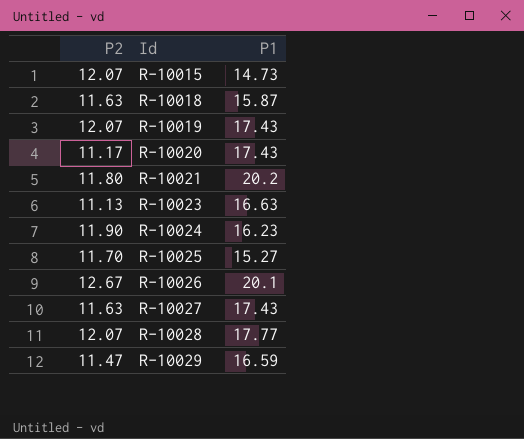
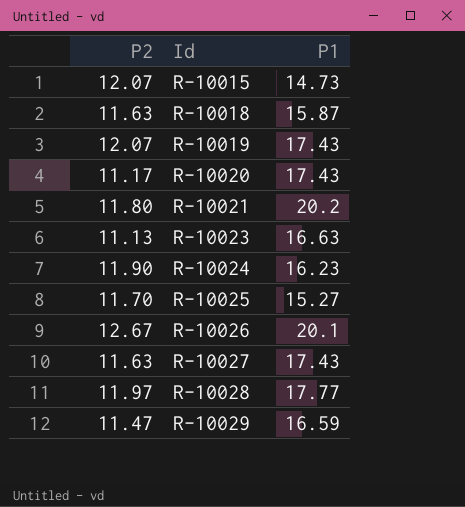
R-10028 | P2: 12.07 -> 11.97

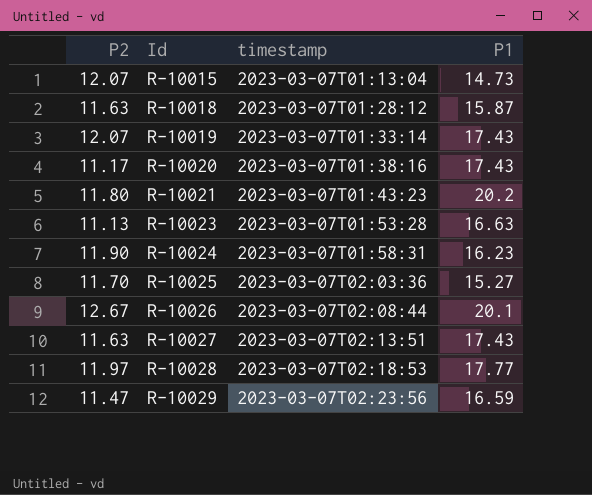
column timestamp | position: none -> 3

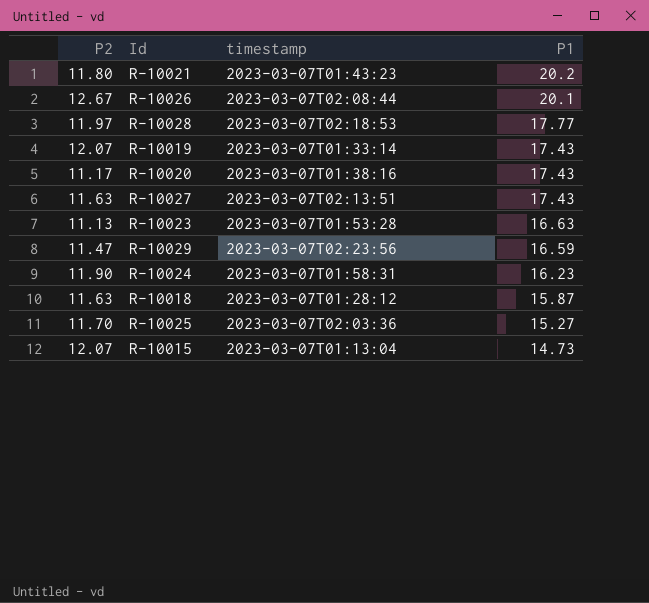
row order: Id ascending -> P1 descending

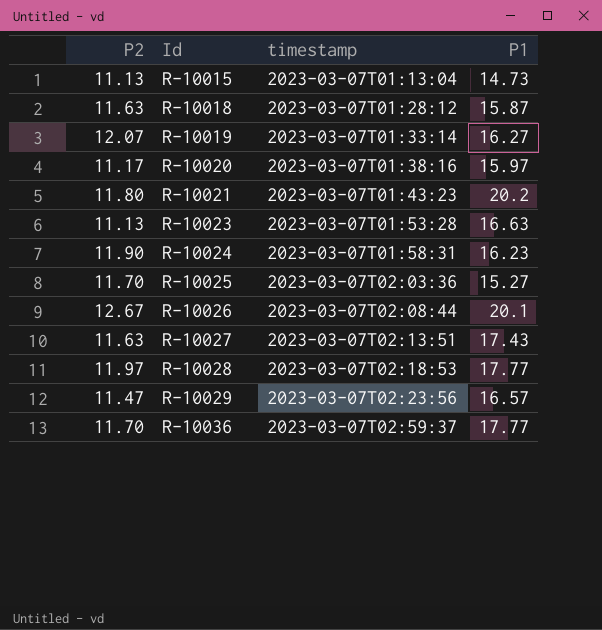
row order: P1 descending -> Id ascending
R-10015 | P2: 12.07 -> 11.13
R-10019 | P1: 17.43 -> 16.27
R-10020 | P1: 17.43 -> 15.97
R-10029 | P1: 16.59 -> 16.57
row R-10036: none -> 11.70 | 2023-03-07T02:59:37 | 17.77

